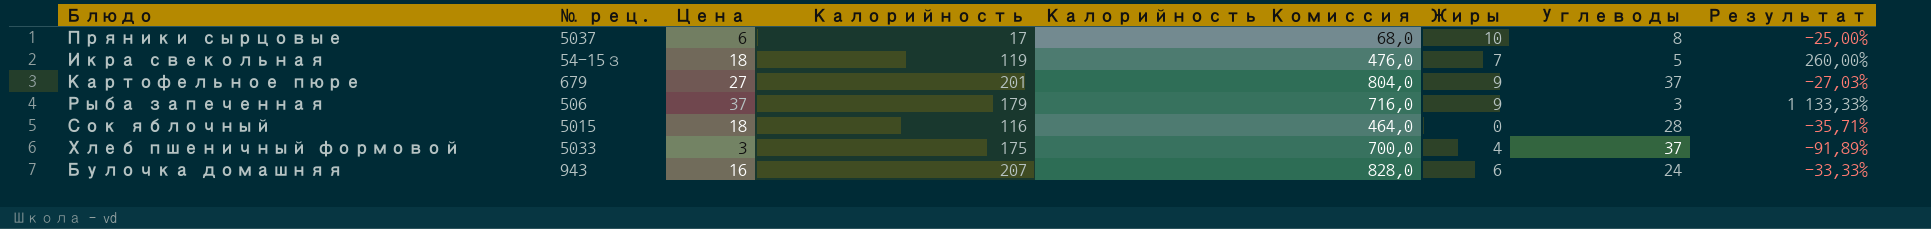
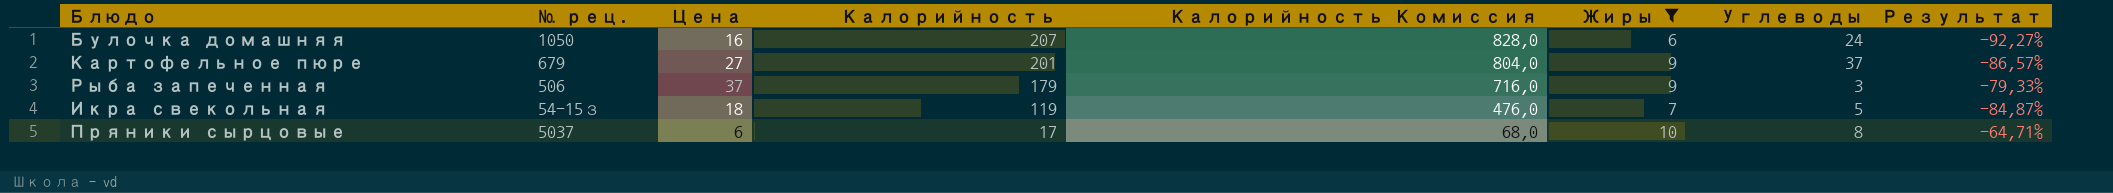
filter: none -> Жиры >= 6
row order: none -> Калорийность descending
column Результат | formula: ([Цена] - [Углеводы]) / [Углеводы] -> ([Цена] - [Калорийность]) / [Калорийность]
Булочка домашняя | № рец.: 943 -> 1050

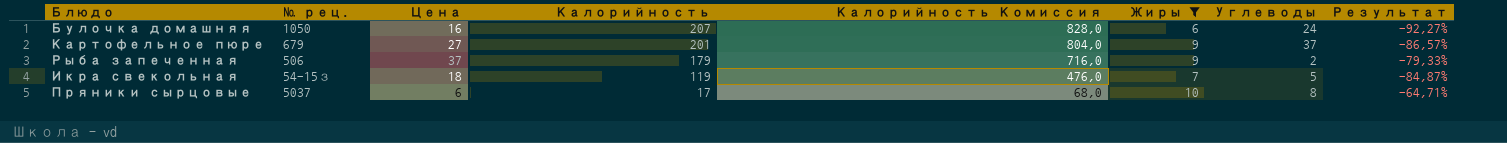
Рыба запеченная | Углеводы: 3 -> 2

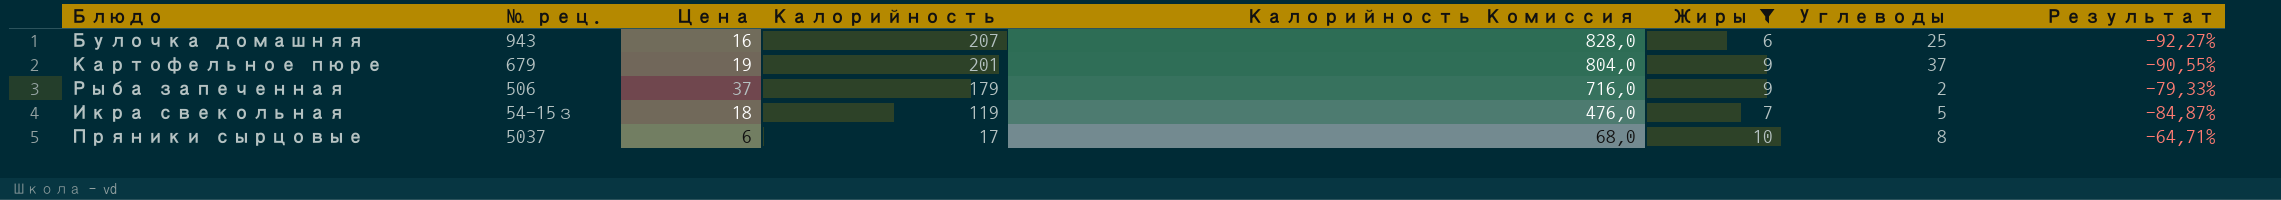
Булочка домашняя | № рец.: 1050 -> 943
Булочка домашняя | Углеводы: 24 -> 25
Картофельное пюре | Цена: 27 -> 19
Картофельное пюре | Результат: -86,57% -> -90,55%

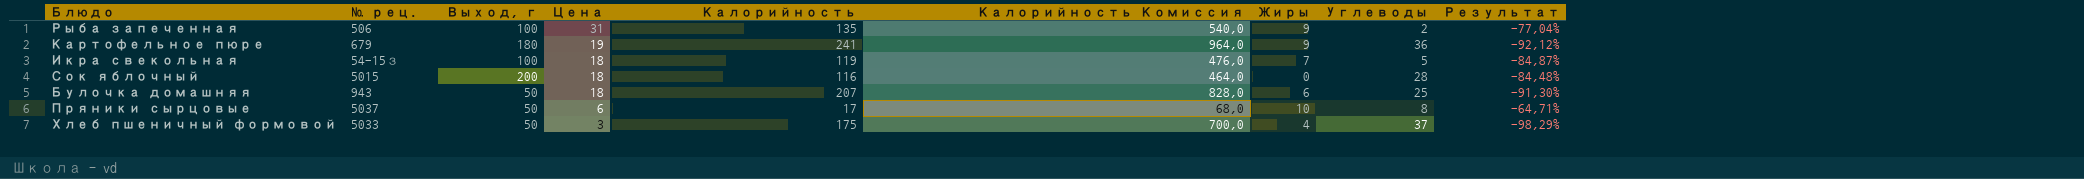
filter: Жиры >= 6 -> none
row order: Калорийность descending -> Цена descending
column Выход, г | position: none -> 3
Рыба запеченная | Цена: 37 -> 31
Рыба запеченная | Калорийность: 179 -> 135
Рыба запеченная | Калорийность Комиссия: 716,0 -> 540,0
Рыба запеченная | Результат: -79,33% -> -77,04%
Картофельное пюре | Калорийность: 201 -> 241
Картофельное пюре | Калорийность Комиссия: 804,0 -> 964,0
Картофельное пюре | Углеводы: 37 -> 36
Картофельное пюре | Результат: -90,55% -> -92,12%
Булочка домашняя | Цена: 16 -> 18
Булочка домашняя | Результат: -92,27% -> -91,30%

